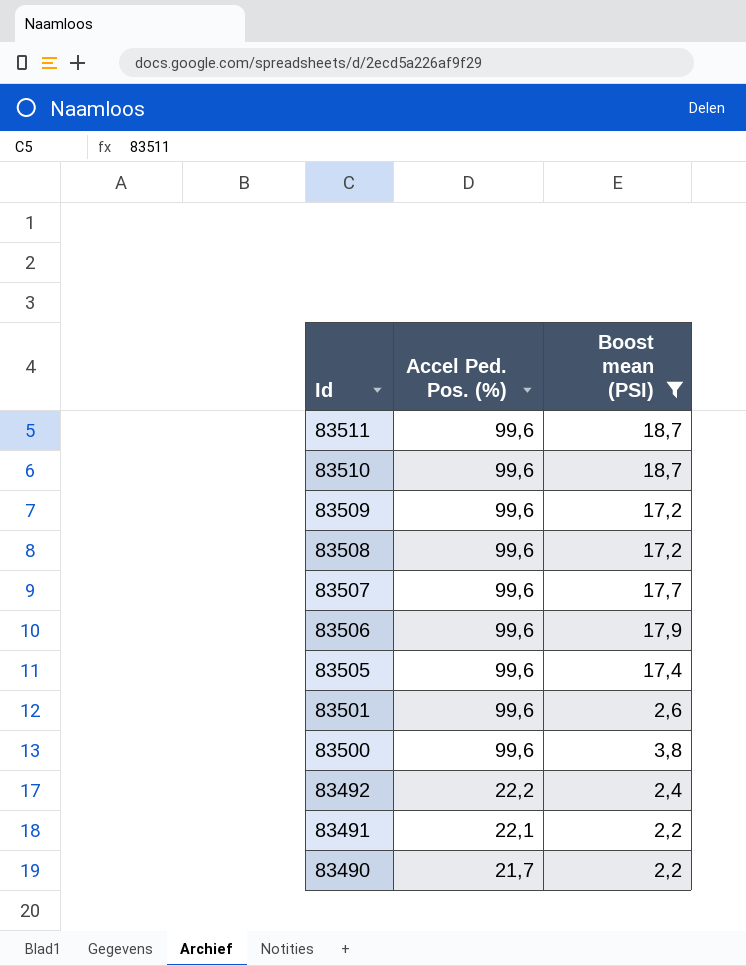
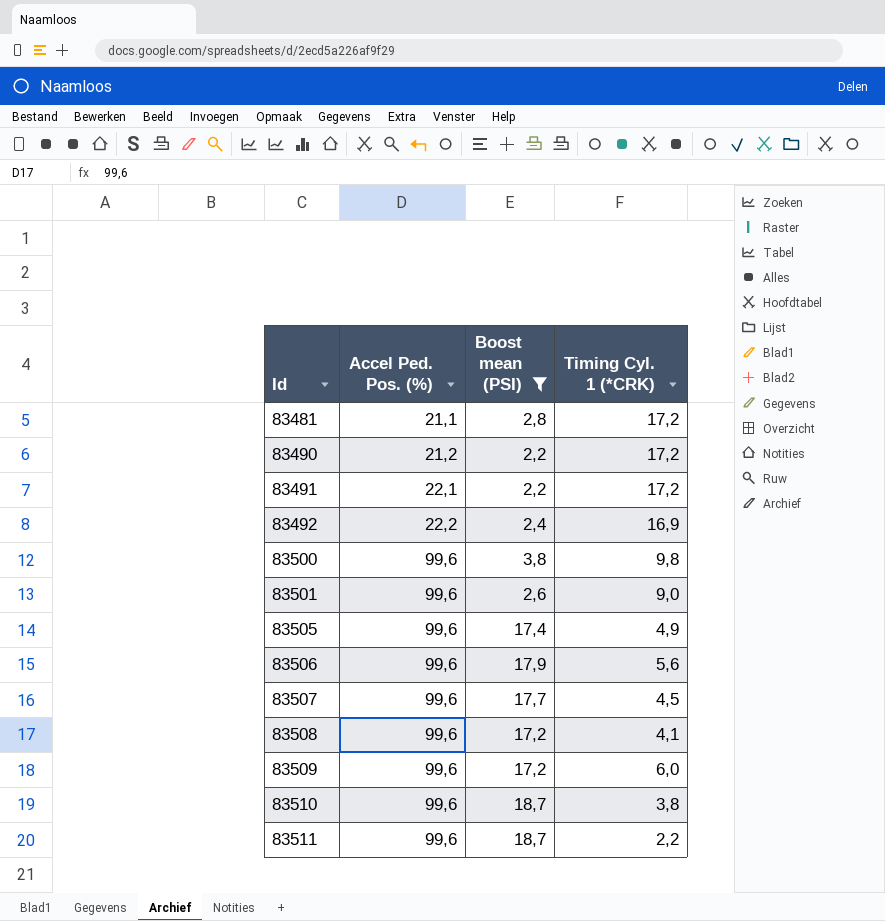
row order: Id descending -> Id ascending
column Timing Cyl. 1 (*CRK) | position: none -> 4
row 83481: none -> 21,1 | 2,8 | 17,2
83490 | Accel Ped. Pos. (%): 21,7 -> 21,2

